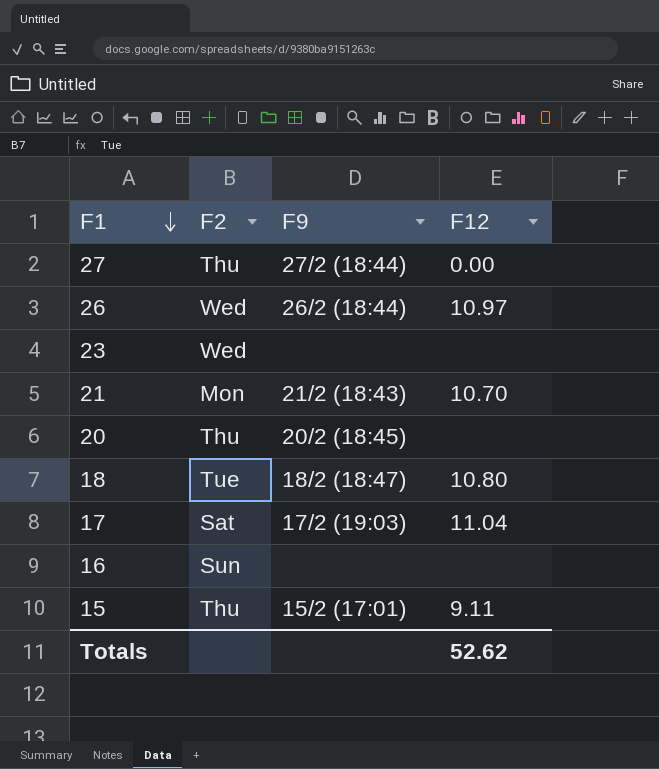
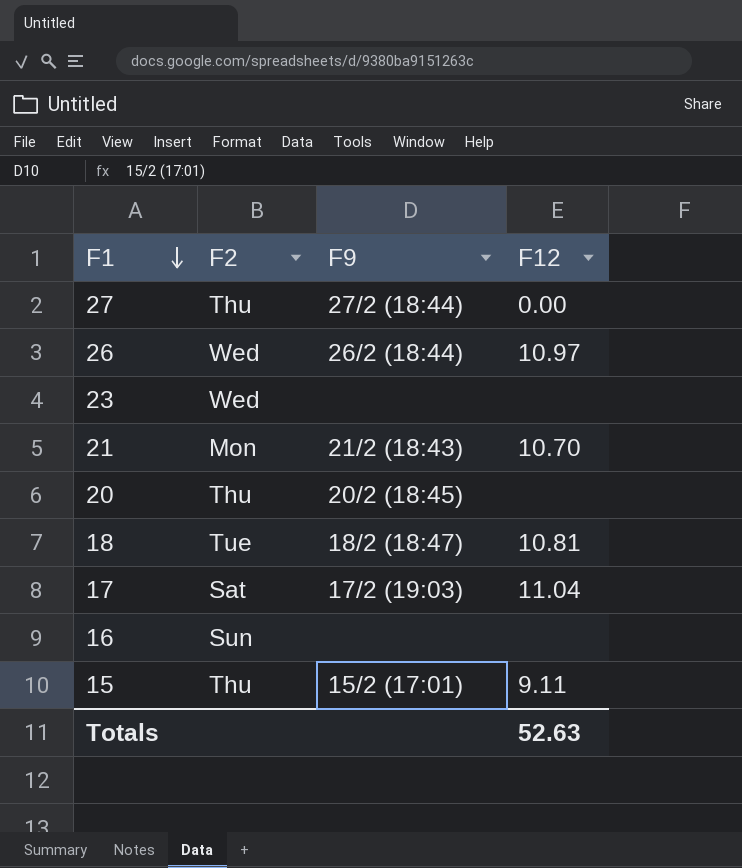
18 | F12: 10.80 -> 10.81
Totals | F12: 52.62 -> 52.63

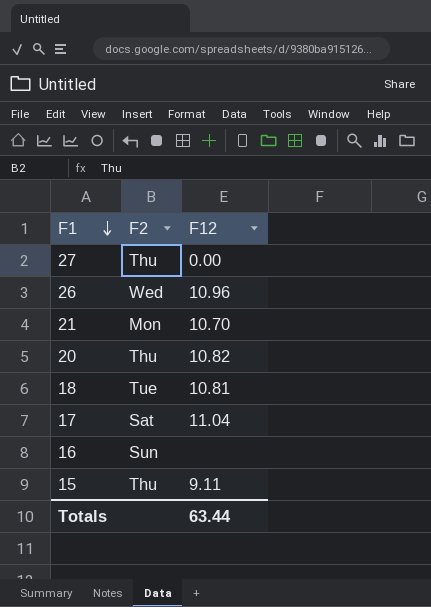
column F9 | position: 3 -> none
row 23: Wed | none | none -> none
26 | F12: 10.97 -> 10.96
20 | F12: none -> 10.82
Totals | F12: 52.63 -> 63.44

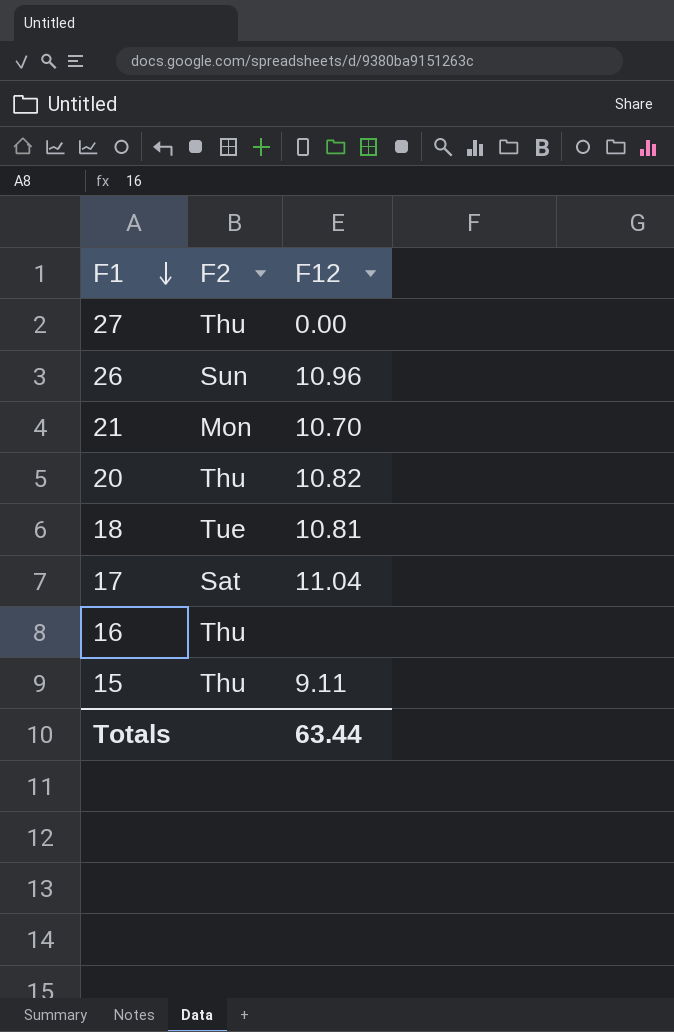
26 | F2: Wed -> Sun
16 | F2: Sun -> Thu

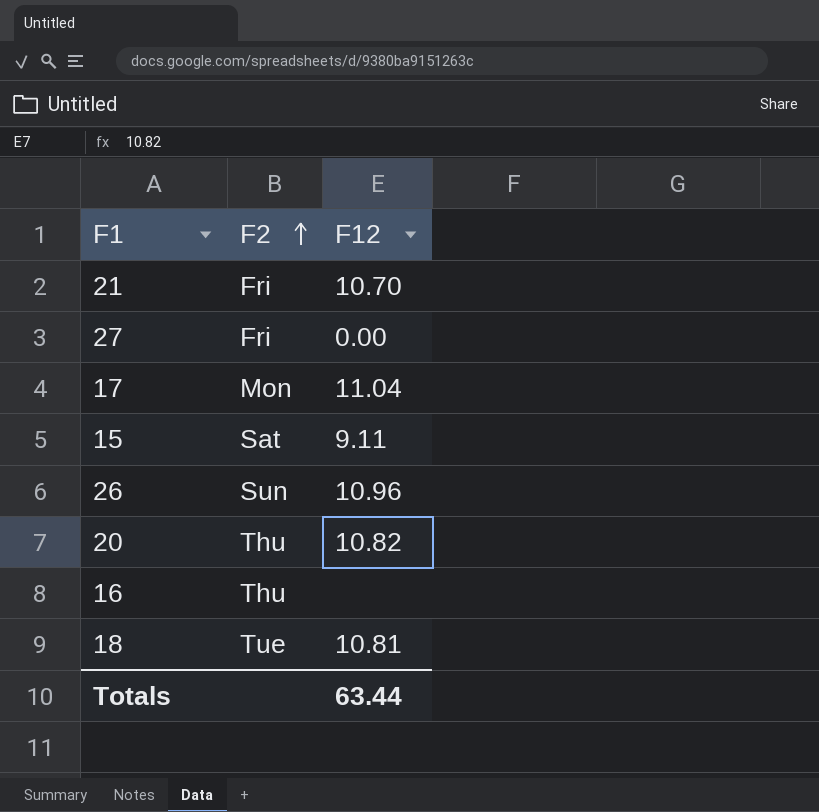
row order: F1 descending -> F2 ascending
21 | F2: Mon -> Fri
27 | F2: Thu -> Fri
17 | F2: Sat -> Mon
15 | F2: Thu -> Sat

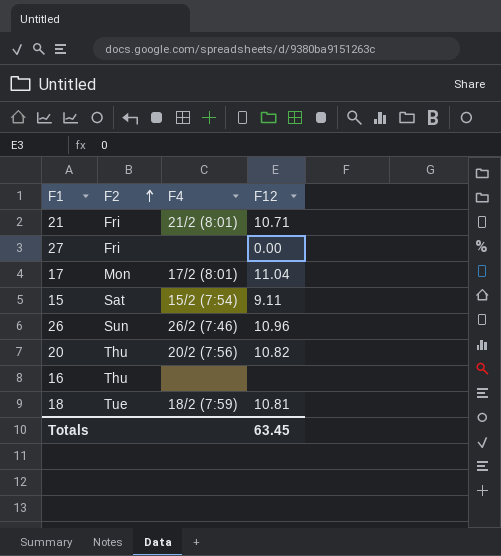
column F4 | position: none -> 3
21 | F12: 10.70 -> 10.71
Totals | F12: 63.44 -> 63.45

